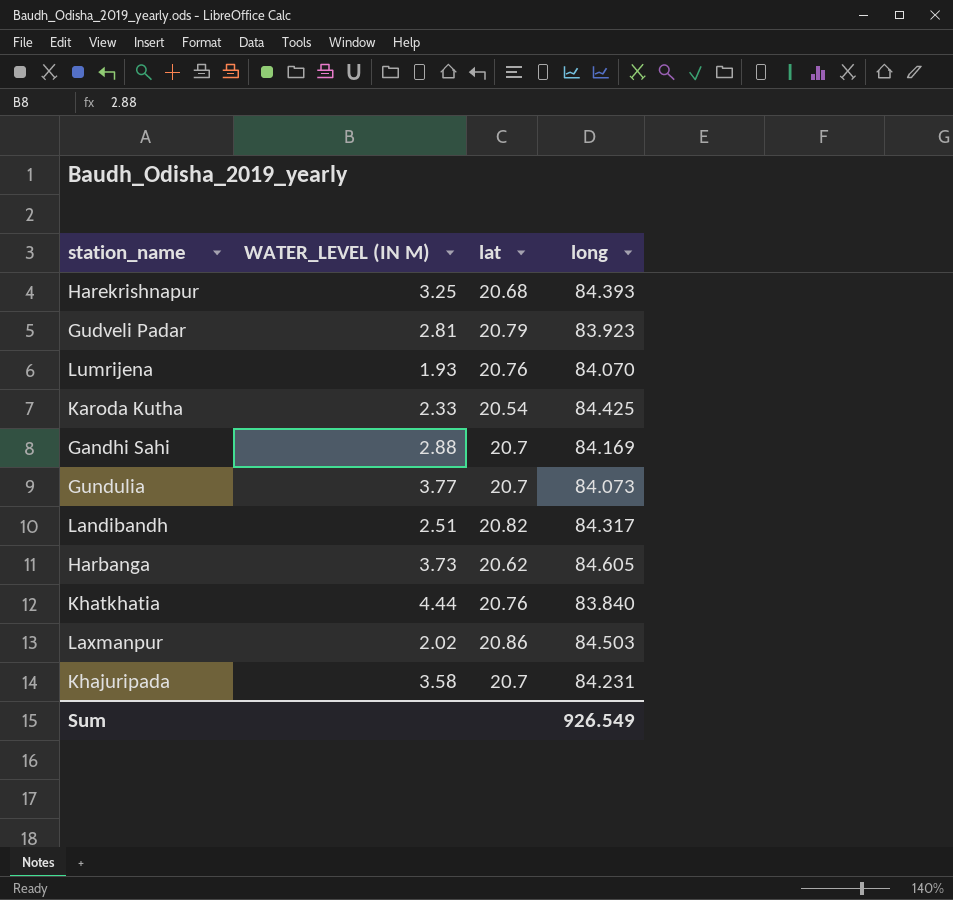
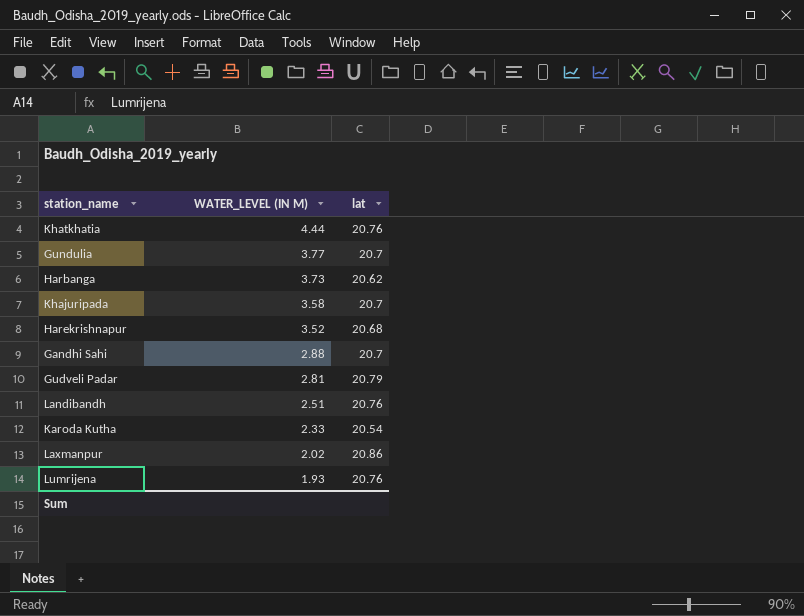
row order: none -> WATER_LEVEL (IN M) descending
column long | position: 4 -> none
Harekrishnapur | WATER_LEVEL (IN M): 3.25 -> 3.52
Landibandh | lat: 20.82 -> 20.76

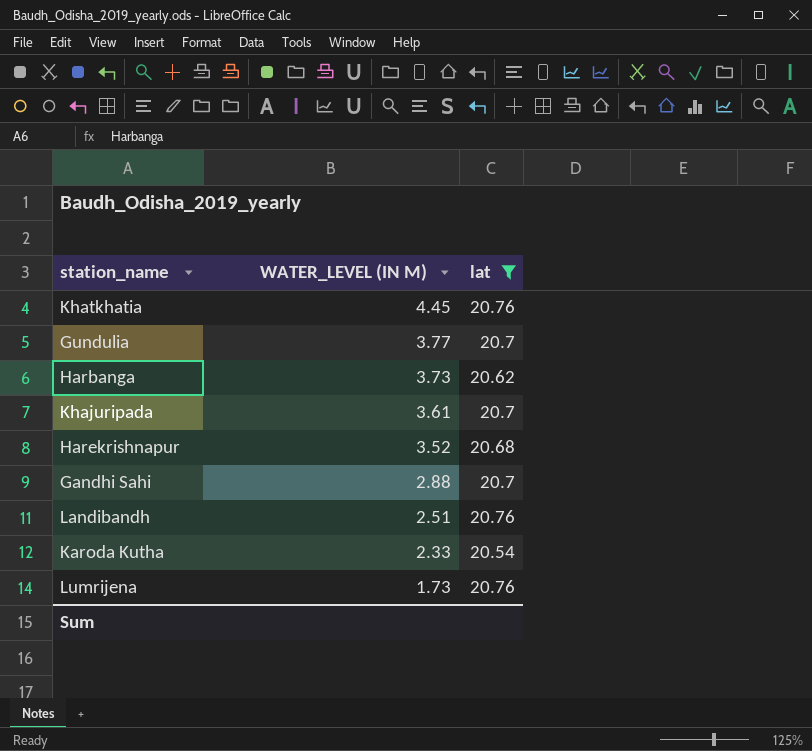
filter: none -> lat <= 20.76
Khatkhatia | WATER_LEVEL (IN M): 4.44 -> 4.45
Khajuripada | WATER_LEVEL (IN M): 3.58 -> 3.61
Lumrijena | WATER_LEVEL (IN M): 1.93 -> 1.73

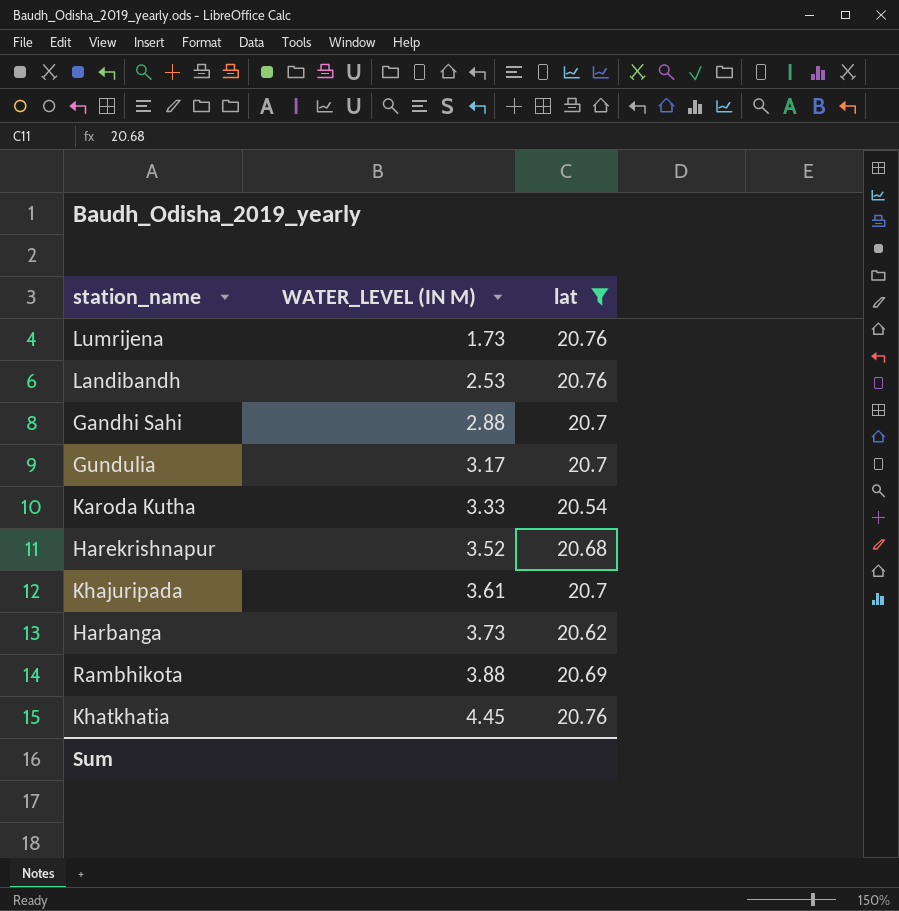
row order: WATER_LEVEL (IN M) descending -> WATER_LEVEL (IN M) ascending
Landibandh | WATER_LEVEL (IN M): 2.51 -> 2.53
Gundulia | WATER_LEVEL (IN M): 3.77 -> 3.17
Karoda Kutha | WATER_LEVEL (IN M): 2.33 -> 3.33
row Rambhikota: none -> 3.88 | 20.69

